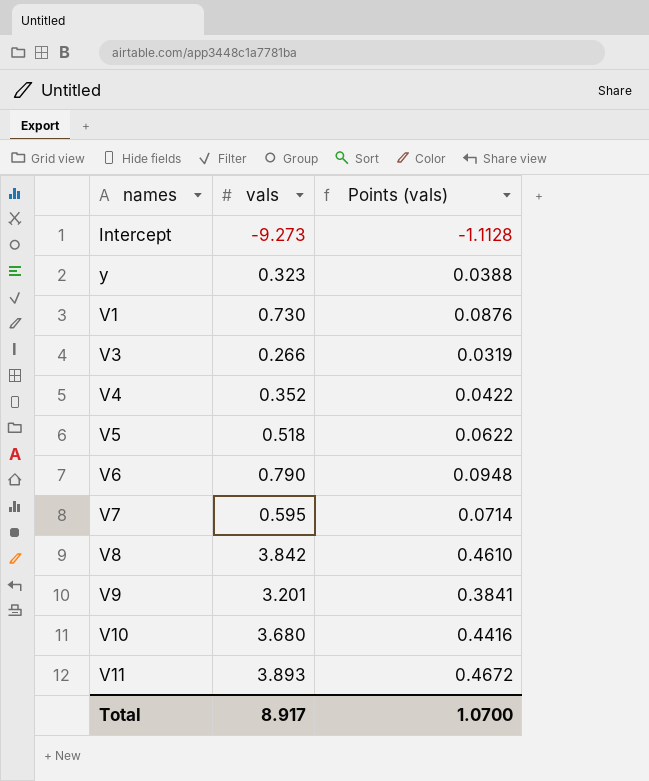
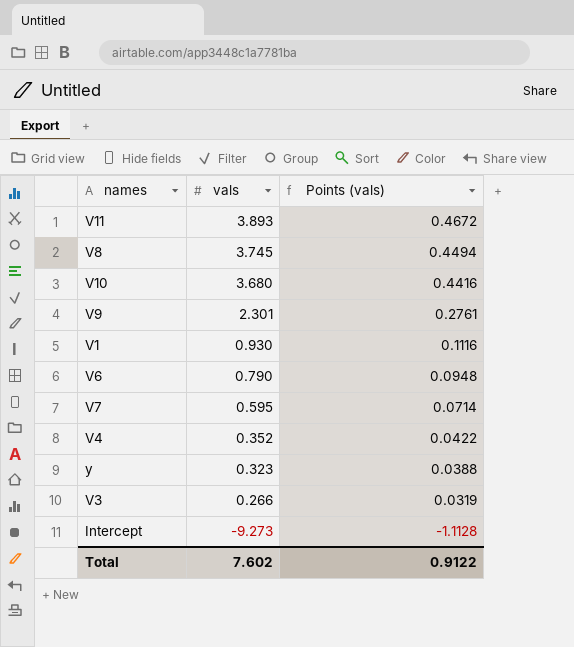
row order: none -> vals descending
row V5: 0.518 | 0.0622 -> none
V8 | vals: 3.842 -> 3.745
V8 | Points (vals): 0.4610 -> 0.4494
V9 | vals: 3.201 -> 2.301
V9 | Points (vals): 0.3841 -> 0.2761
V1 | vals: 0.730 -> 0.930
V1 | Points (vals): 0.0876 -> 0.1116
Total | vals: 8.917 -> 7.602
Total | Points (vals): 1.0700 -> 0.9122

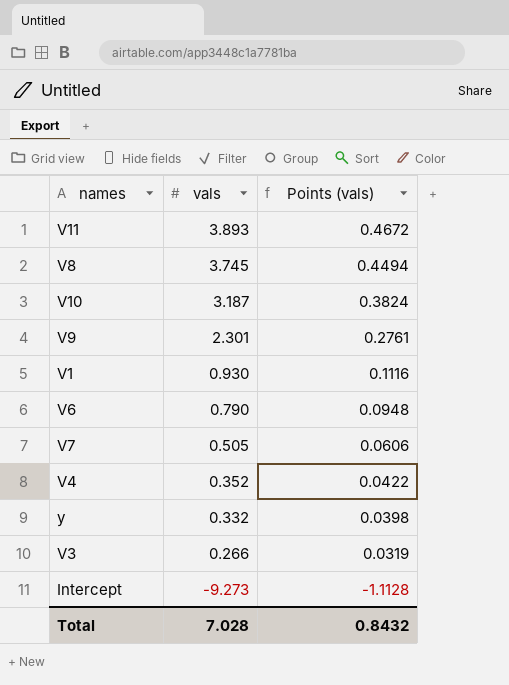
V10 | vals: 3.680 -> 3.187
V10 | Points (vals): 0.4416 -> 0.3824
V7 | vals: 0.595 -> 0.505
V7 | Points (vals): 0.0714 -> 0.0606
y | vals: 0.323 -> 0.332
y | Points (vals): 0.0388 -> 0.0398
Total | vals: 7.602 -> 7.028
Total | Points (vals): 0.9122 -> 0.8432

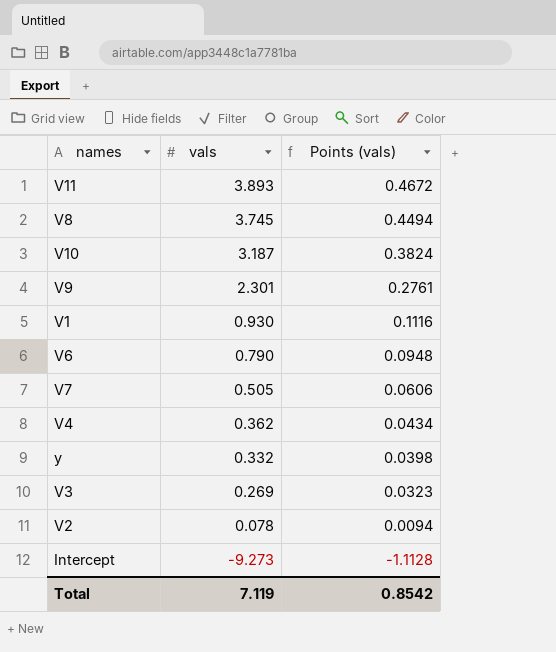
V4 | vals: 0.352 -> 0.362
V4 | Points (vals): 0.0422 -> 0.0434
V3 | vals: 0.266 -> 0.269
V3 | Points (vals): 0.0319 -> 0.0323
row V2: none -> 0.078 | 0.0094
Total | vals: 7.028 -> 7.119
Total | Points (vals): 0.8432 -> 0.8542

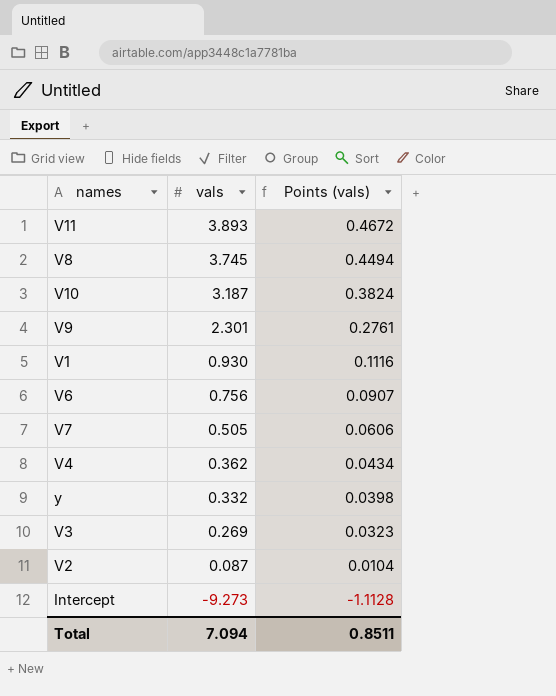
V6 | vals: 0.790 -> 0.756
V6 | Points (vals): 0.0948 -> 0.0907
V2 | vals: 0.078 -> 0.087
V2 | Points (vals): 0.0094 -> 0.0104
Total | vals: 7.119 -> 7.094
Total | Points (vals): 0.8542 -> 0.8511

